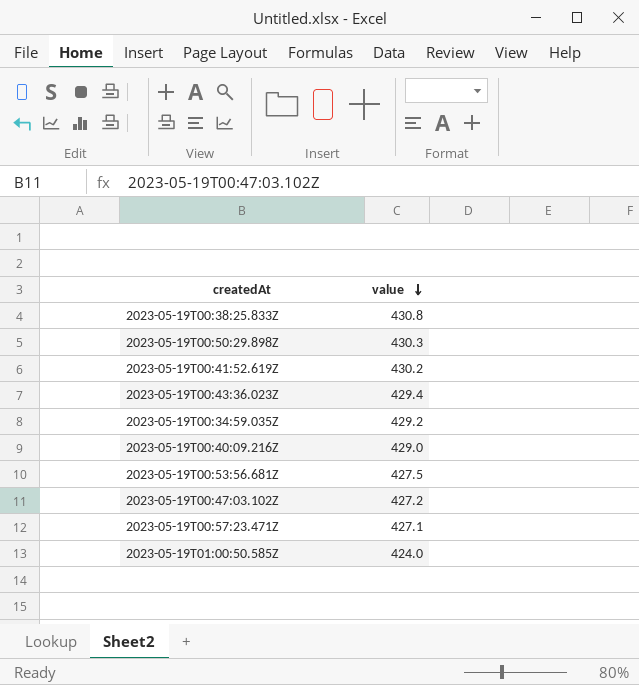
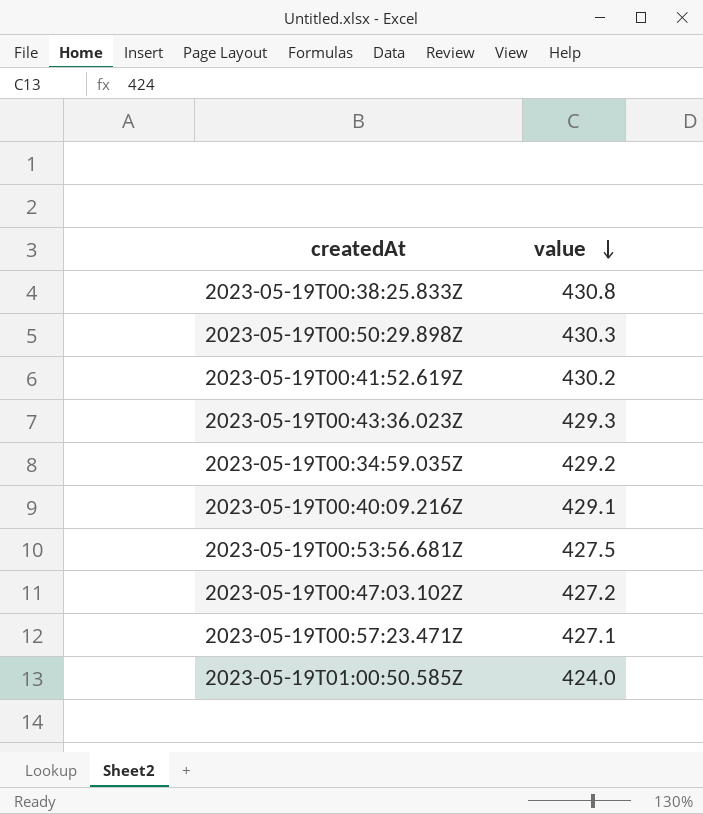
2023-05-19T00:43:36.023Z | value: 429.4 -> 429.3
2023-05-19T00:40:09.216Z | value: 429.0 -> 429.1

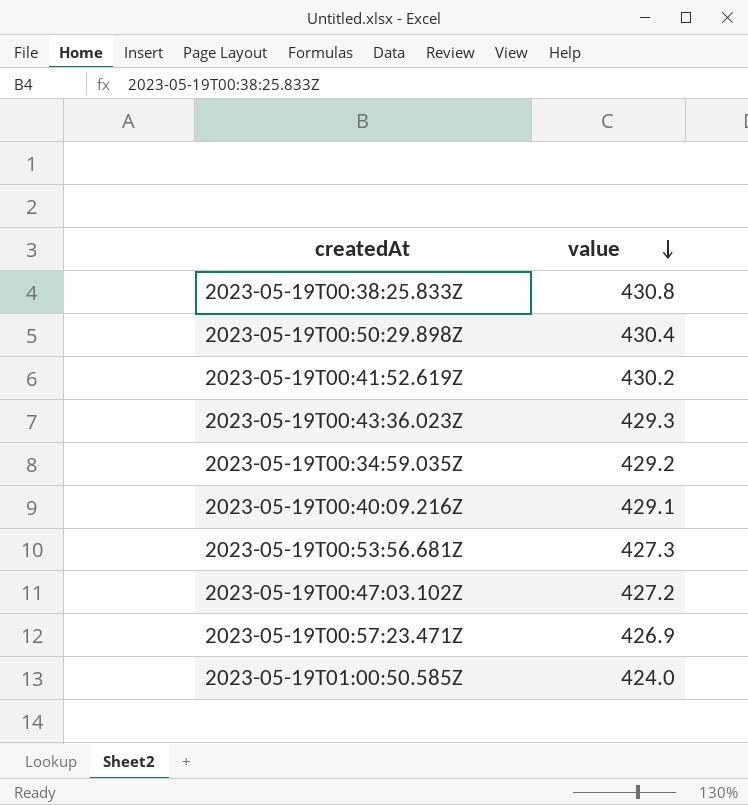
2023-05-19T00:50:29.898Z | value: 430.3 -> 430.4
2023-05-19T00:53:56.681Z | value: 427.5 -> 427.3
2023-05-19T00:57:23.471Z | value: 427.1 -> 426.9

